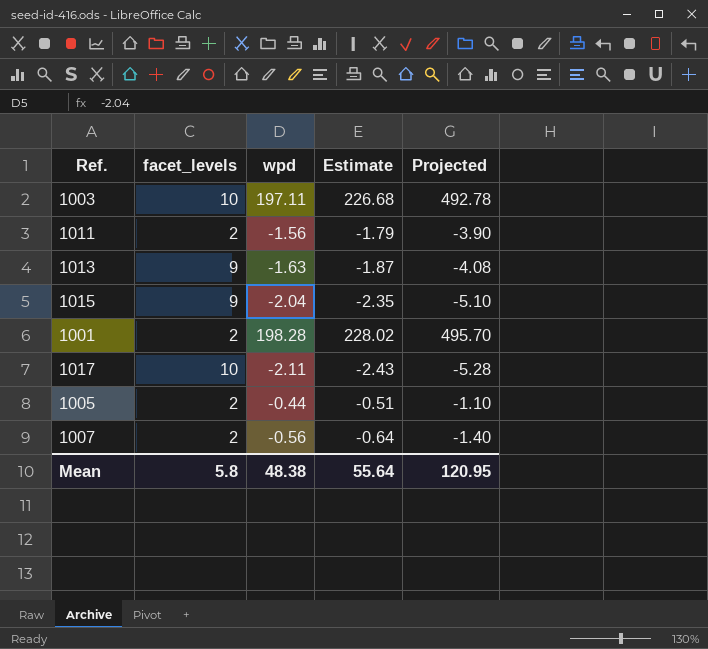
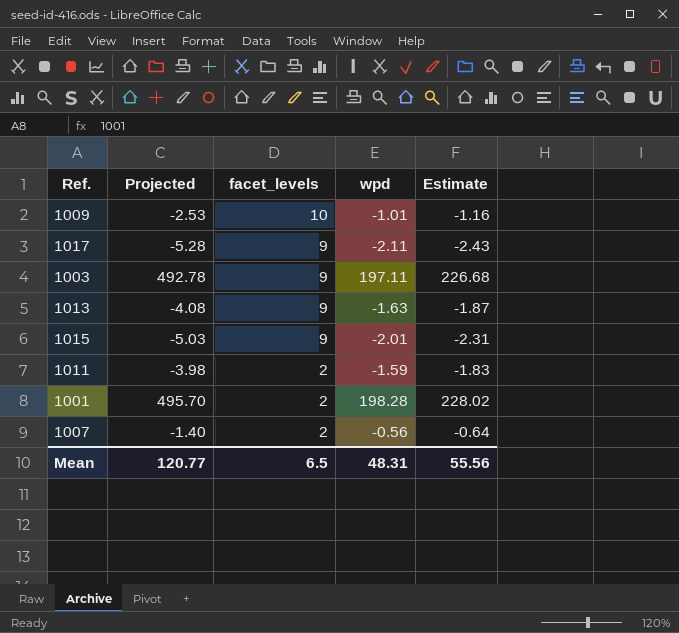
row order: none -> facet_levels descending
column Projected | position: 5 -> 2
row 1005: 2 | -0.44 | -0.51 | -1.10 -> none
row 1009: none -> -2.53 | 10 | -1.01 | -1.16
1017 | facet_levels: 10 -> 9
1003 | facet_levels: 10 -> 9
1015 | Projected: -5.10 -> -5.03
1015 | wpd: -2.04 -> -2.01
1015 | Estimate: -2.35 -> -2.31
1011 | Projected: -3.90 -> -3.98
1011 | wpd: -1.56 -> -1.59
1011 | Estimate: -1.79 -> -1.83
Mean | Projected: 120.95 -> 120.77
Mean | facet_levels: 5.8 -> 6.5
Mean | wpd: 48.38 -> 48.31
Mean | Estimate: 55.64 -> 55.56

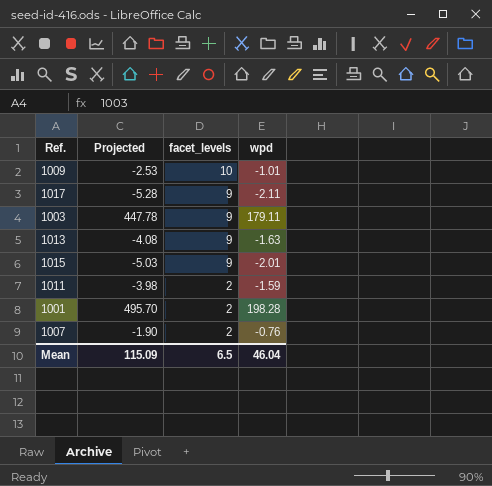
column Estimate | formula: [wpd] * 1.15 -> none
1003 | Projected: 492.78 -> 447.78
1003 | wpd: 197.11 -> 179.11
1007 | Projected: -1.40 -> -1.90
1007 | wpd: -0.56 -> -0.76
Mean | Projected: 120.77 -> 115.09
Mean | wpd: 48.31 -> 46.04

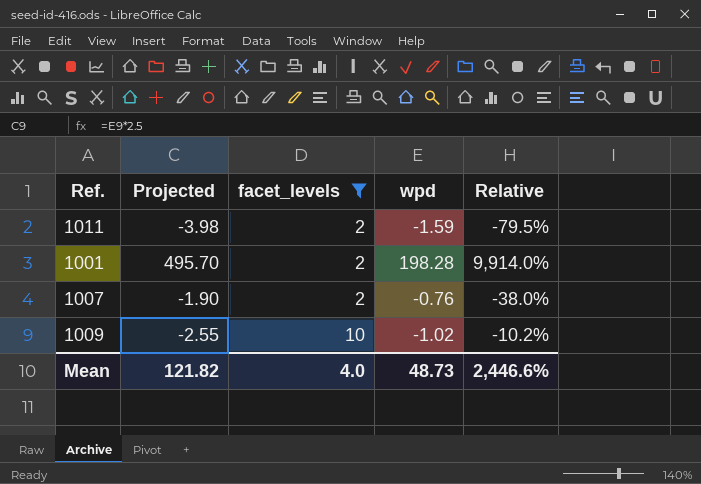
filter: none -> facet_levels != 9
row order: facet_levels descending -> facet_levels ascending
column Relative | formula: none -> [wpd] / [facet_levels]
1009 | Projected: -2.53 -> -2.55
1009 | wpd: -1.01 -> -1.02
Mean | Projected: 115.09 -> 121.82
Mean | facet_levels: 6.5 -> 4.0
Mean | wpd: 46.04 -> 48.73

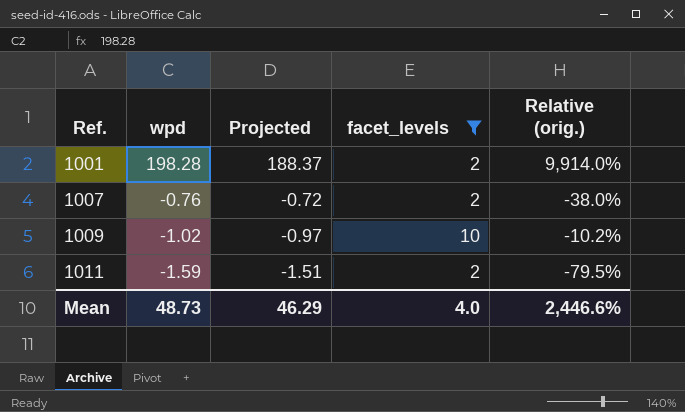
row order: facet_levels ascending -> Ref. ascending
column wpd | position: 4 -> 2
column Projected | formula: [wpd] * 2.5 -> [wpd] * 0.95
column name: Relative -> Relative (orig.)
Mean | Projected: 121.82 -> 46.29

